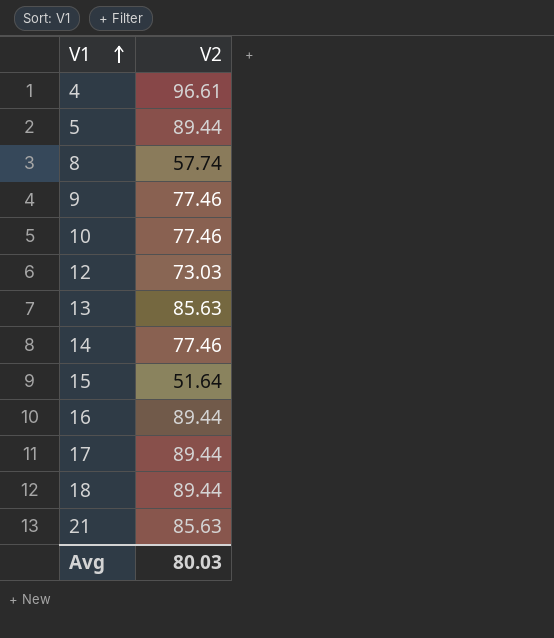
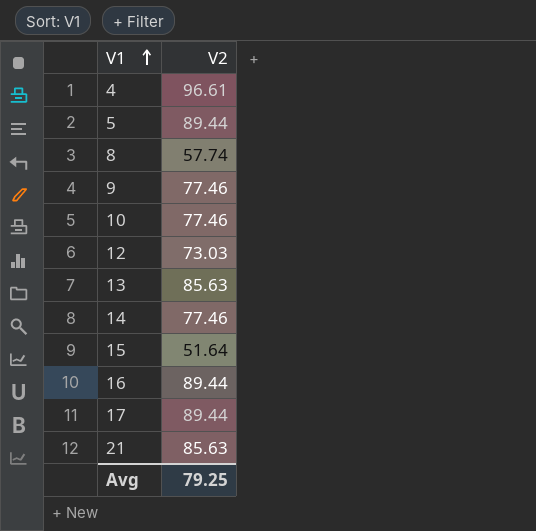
row 18: 89.44 -> none
Avg | V2: 80.03 -> 79.25

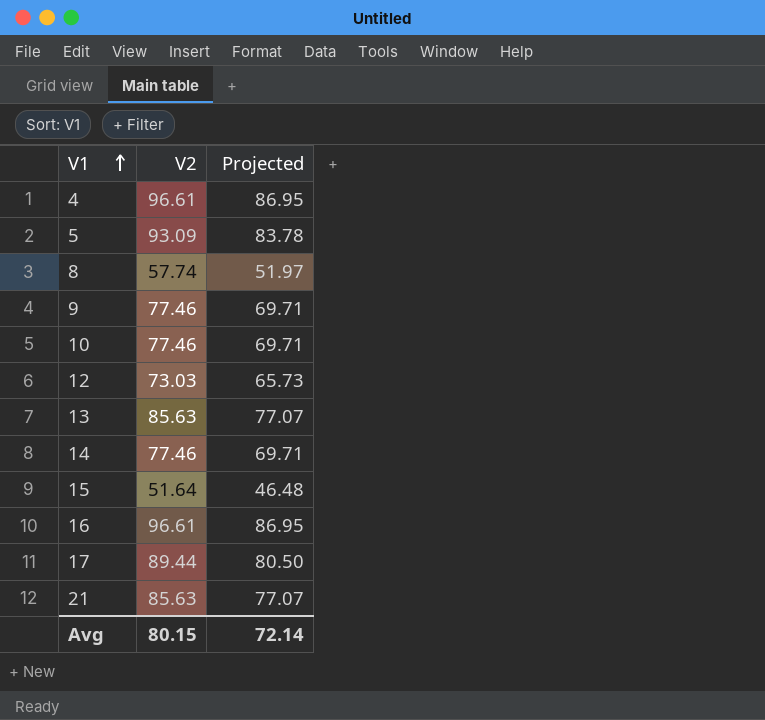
column Projected | formula: none -> [V2] * 0.9
5 | V2: 89.44 -> 93.09
16 | V2: 89.44 -> 96.61
Avg | V2: 79.25 -> 80.15

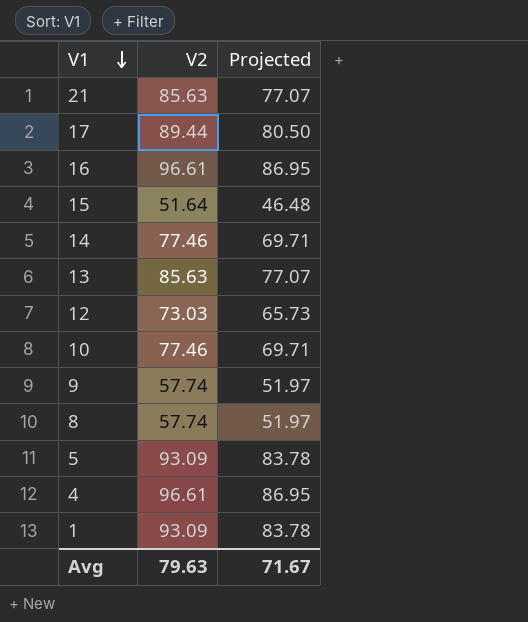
row order: V1 ascending -> V1 descending
9 | V2: 77.46 -> 57.74
9 | Projected: 69.71 -> 51.97
row 1: none -> 93.09 | 83.78
Avg | V2: 80.15 -> 79.63
Avg | Projected: 72.14 -> 71.67

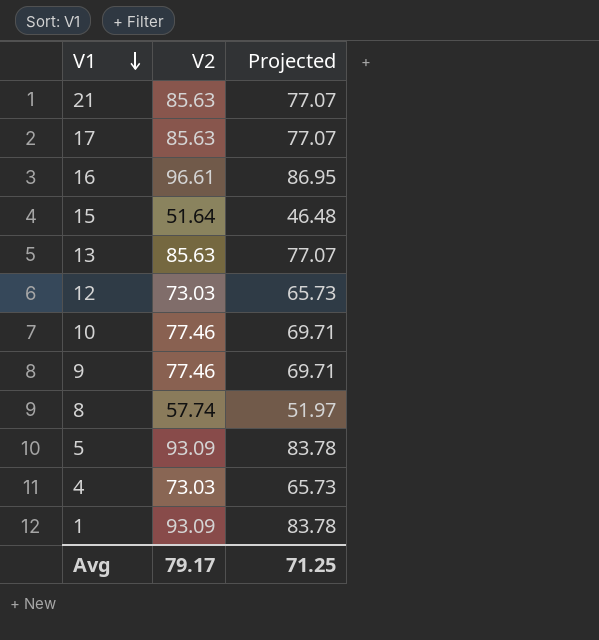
row 14: 77.46 | 69.71 -> none
17 | V2: 89.44 -> 85.63
17 | Projected: 80.50 -> 77.07
9 | V2: 57.74 -> 77.46
9 | Projected: 51.97 -> 69.71
4 | V2: 96.61 -> 73.03
4 | Projected: 86.95 -> 65.73
Avg | V2: 79.63 -> 79.17
Avg | Projected: 71.67 -> 71.25

